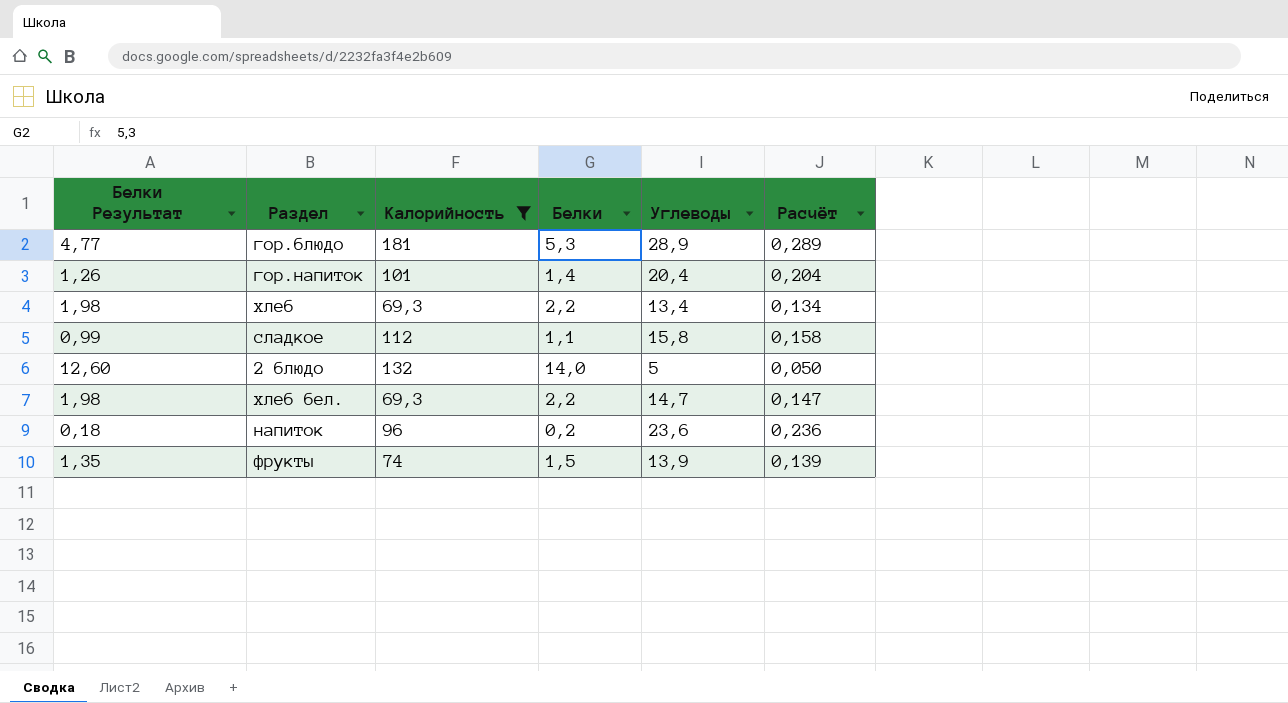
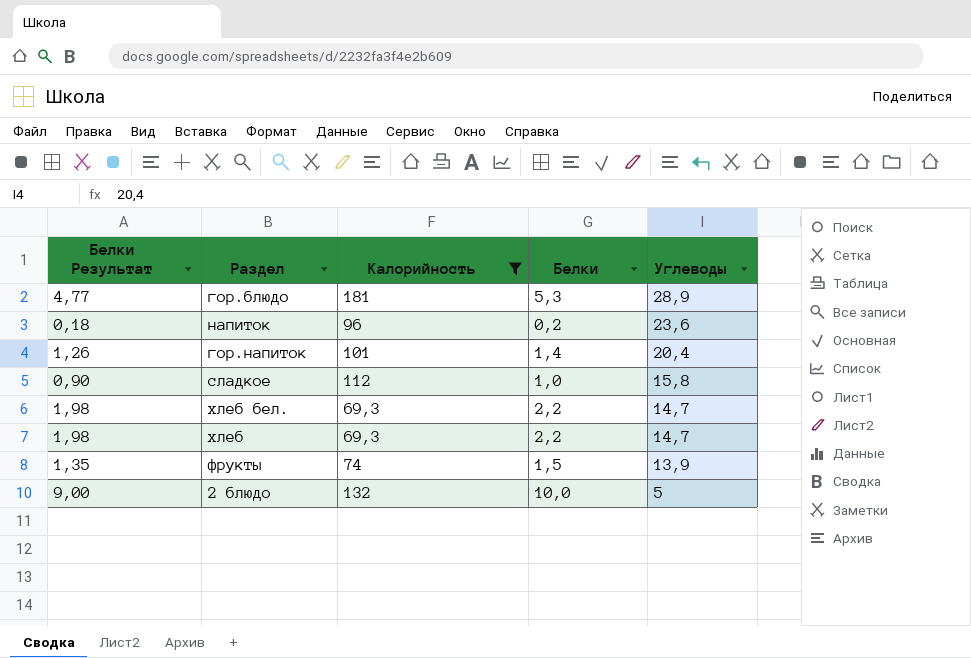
row order: none -> Углеводы descending
column Расчёт | formula: [Углеводы] * 0,01 -> none
сладкое | Белки Результат: 0,99 -> 0,90
сладкое | Белки: 1,1 -> 1,0
хлеб | Углеводы: 13,4 -> 14,7
2 блюдо | Белки Результат: 12,60 -> 9,00
2 блюдо | Белки: 14,0 -> 10,0

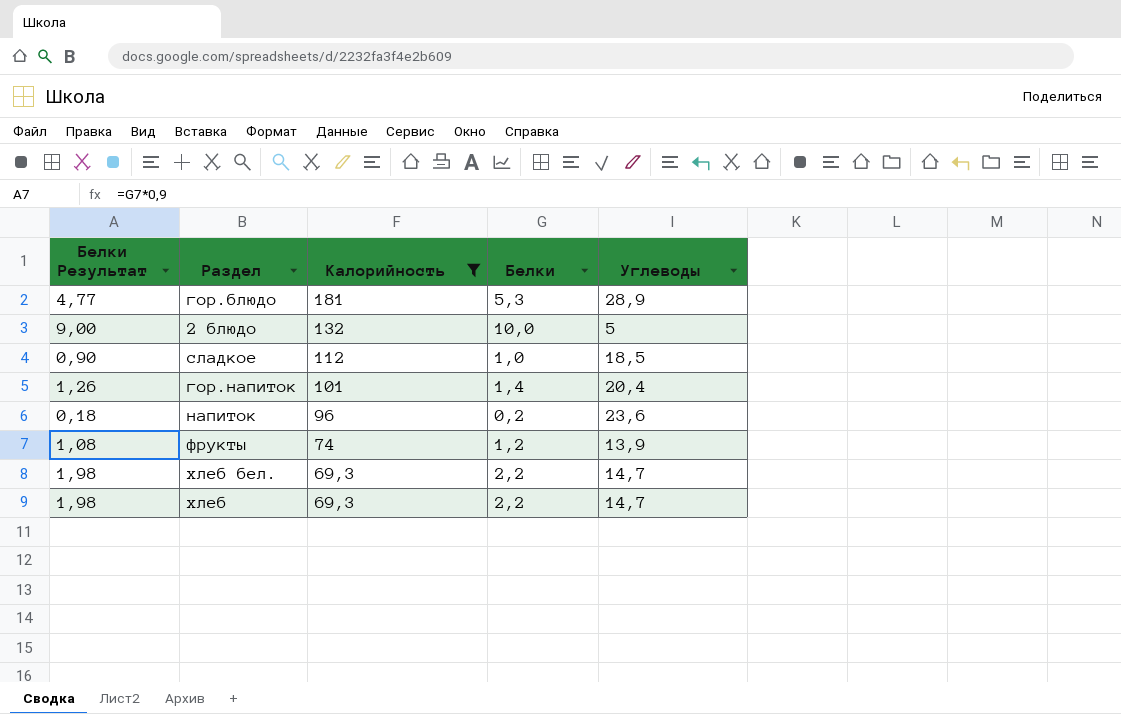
row order: Углеводы descending -> Калорийность descending
сладкое | Углеводы: 15,8 -> 18,5
фрукты | Белки Результат: 1,35 -> 1,08
фрукты | Белки: 1,5 -> 1,2

